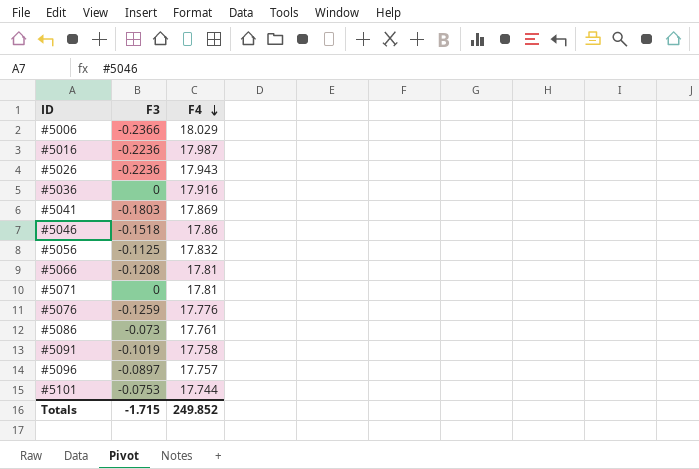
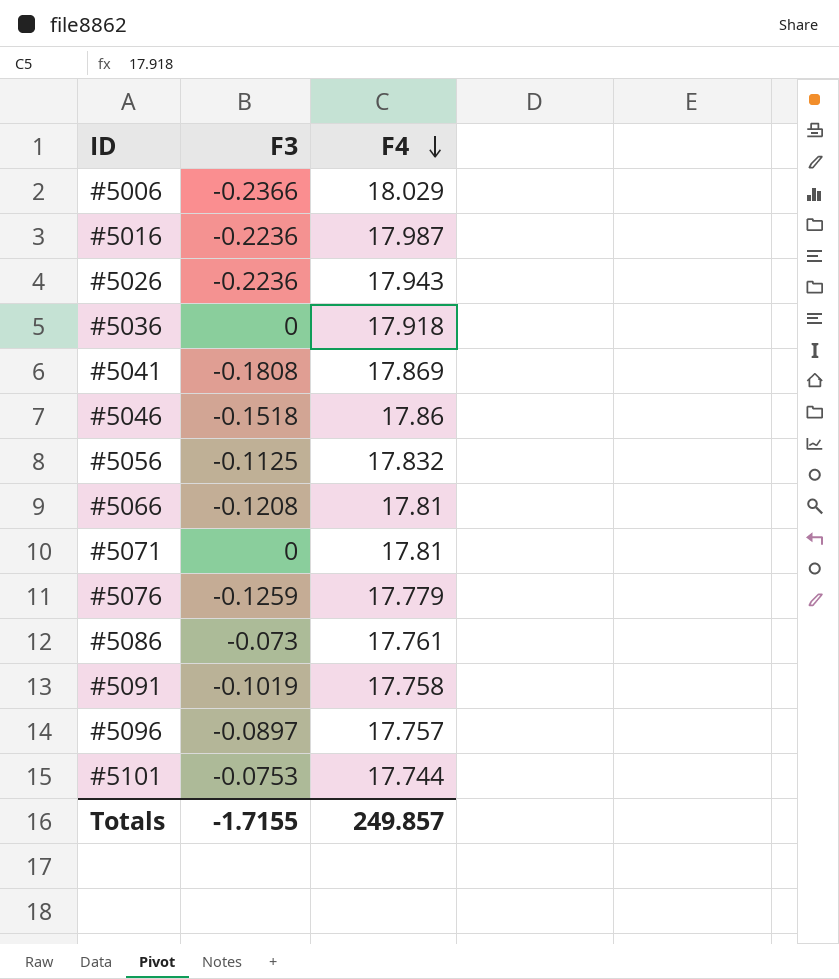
#5036 | F4: 17.916 -> 17.918
#5041 | F3: -0.1803 -> -0.1808
#5076 | F4: 17.776 -> 17.779
Totals | F3: -1.715 -> -1.7155
Totals | F4: 249.852 -> 249.857

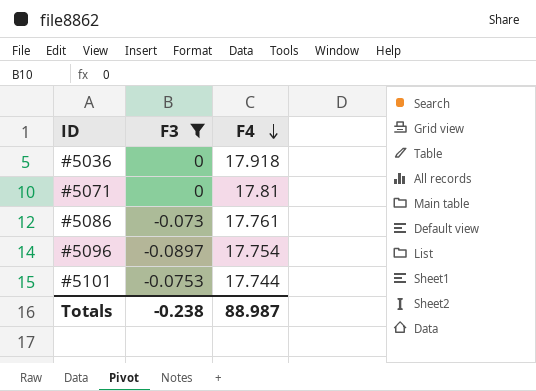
filter: none -> F3 >= -0.0897
#5096 | F4: 17.757 -> 17.754
Totals | F3: -1.7155 -> -0.238
Totals | F4: 249.857 -> 88.987

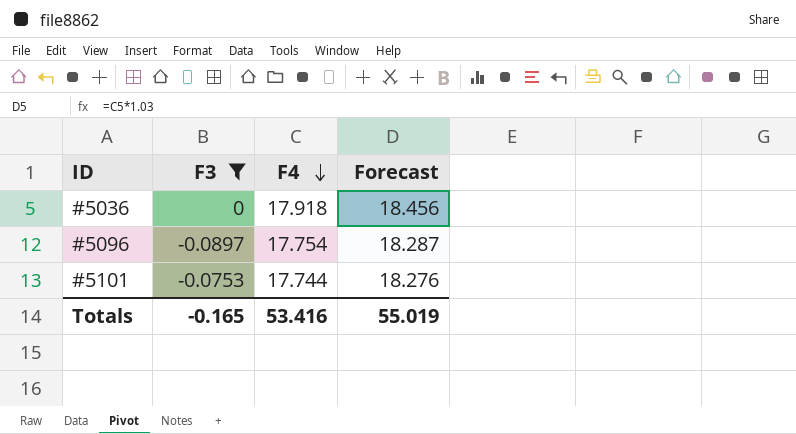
column Forecast | formula: none -> [F4] * 1.03
row #5071: 0 | 17.81 -> none
row #5086: -0.073 | 17.761 -> none
Totals | F3: -0.238 -> -0.165
Totals | F4: 88.987 -> 53.416

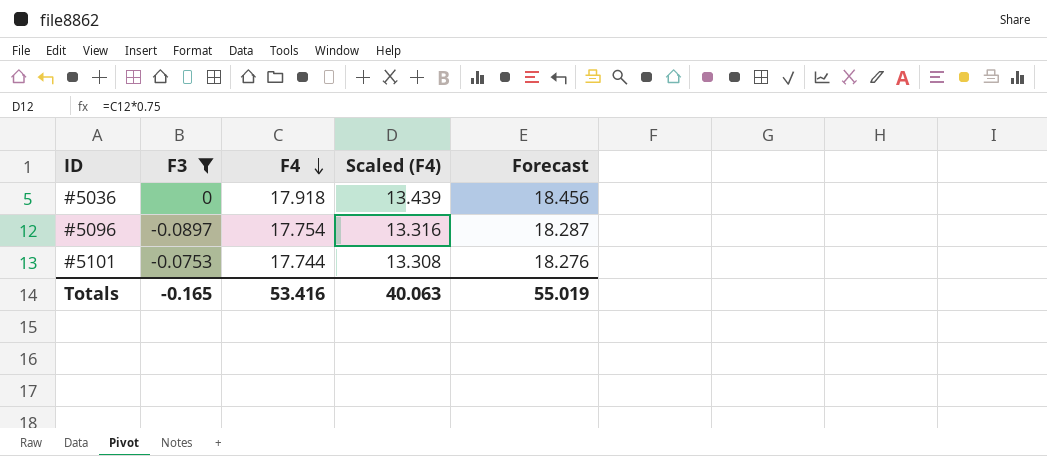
column Scaled (F4) | formula: none -> [F4] * 0.75

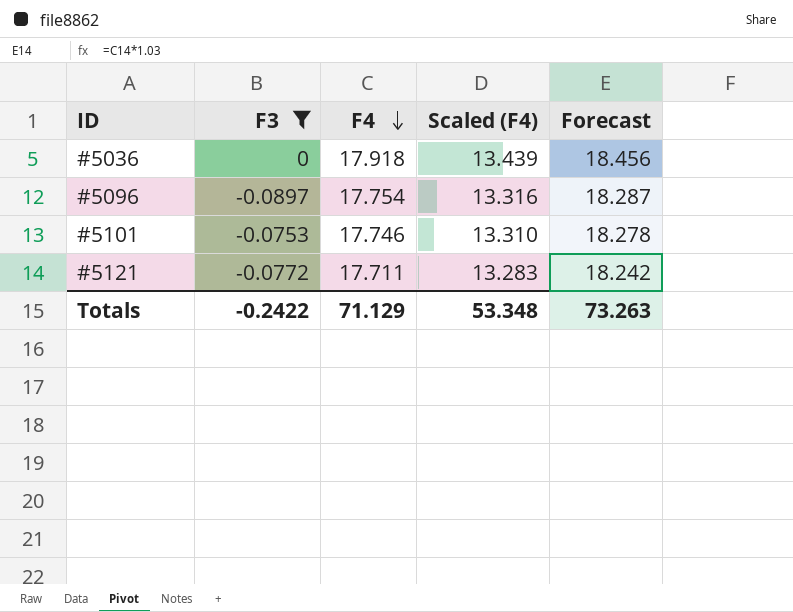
#5101 | F4: 17.744 -> 17.746
#5101 | Scaled (F4): 13.308 -> 13.310
#5101 | Forecast: 18.276 -> 18.278
row #5121: none -> -0.0772 | 17.711 | 13.283 | 18.242
Totals | F3: -0.165 -> -0.2422
Totals | F4: 53.416 -> 71.129
Totals | Scaled (F4): 40.063 -> 53.348
Totals | Forecast: 55.019 -> 73.263

